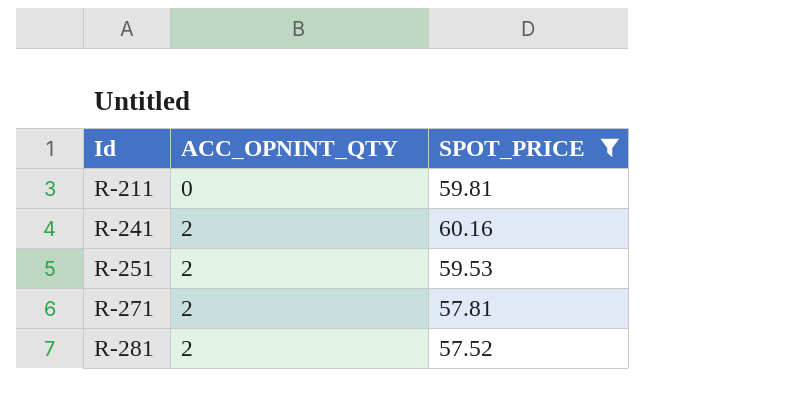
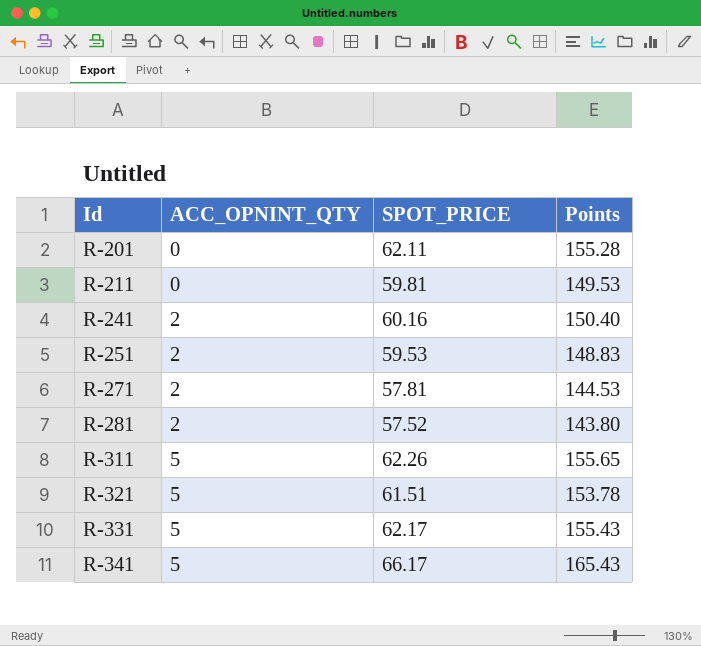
filter: SPOT_PRICE <= 60.16 -> none
column Points | formula: none -> [SPOT_PRICE] * 2.5

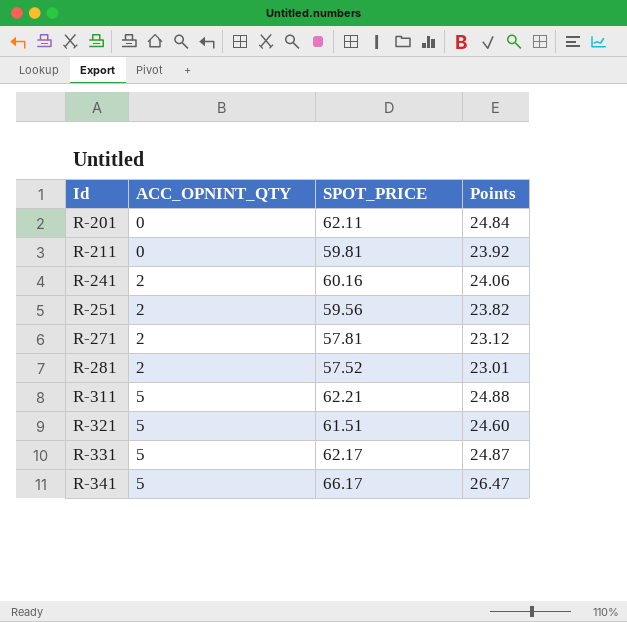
column Points | formula: [SPOT_PRICE] * 2.5 -> [SPOT_PRICE] * 0.4
R-251 | SPOT_PRICE: 59.53 -> 59.56
R-311 | SPOT_PRICE: 62.26 -> 62.21

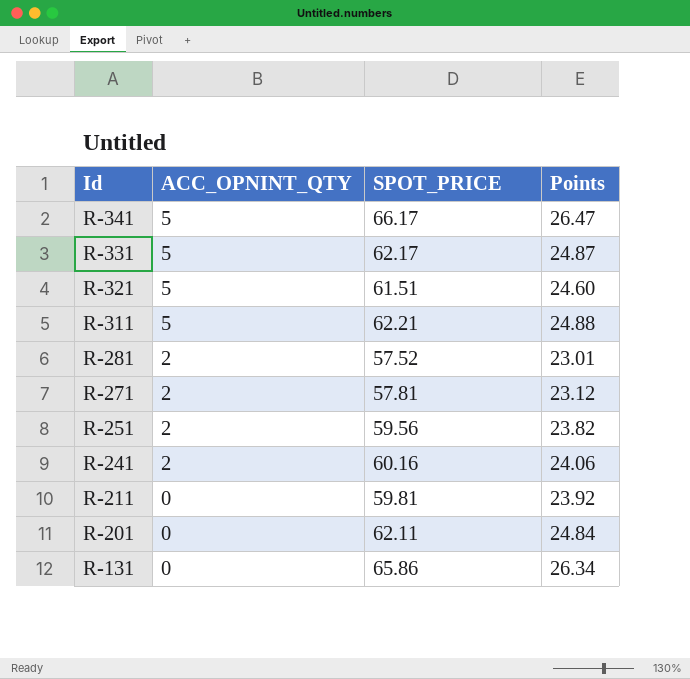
row order: Id ascending -> Id descending
row R-131: none -> 0 | 65.86 | 26.34

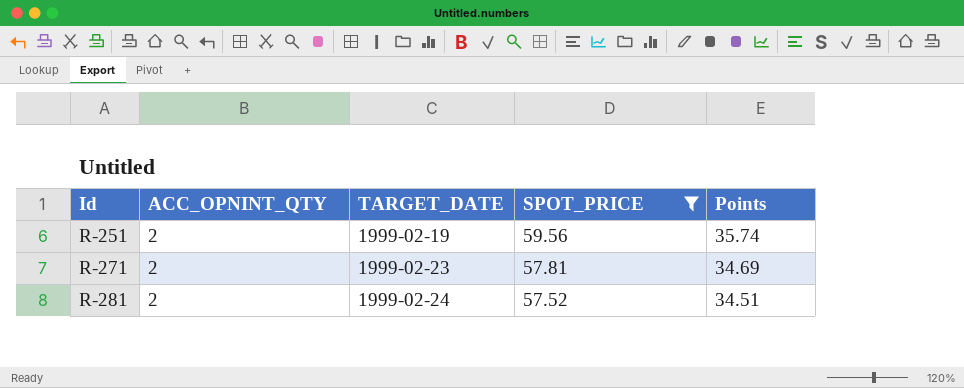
filter: none -> SPOT_PRICE <= 59.56
row order: Id descending -> Id ascending
column TARGET_DATE | position: none -> 3
column Points | formula: [SPOT_PRICE] * 0.4 -> [SPOT_PRICE] * 0.6

